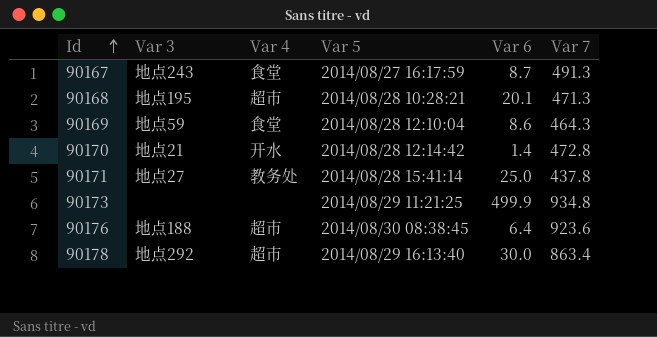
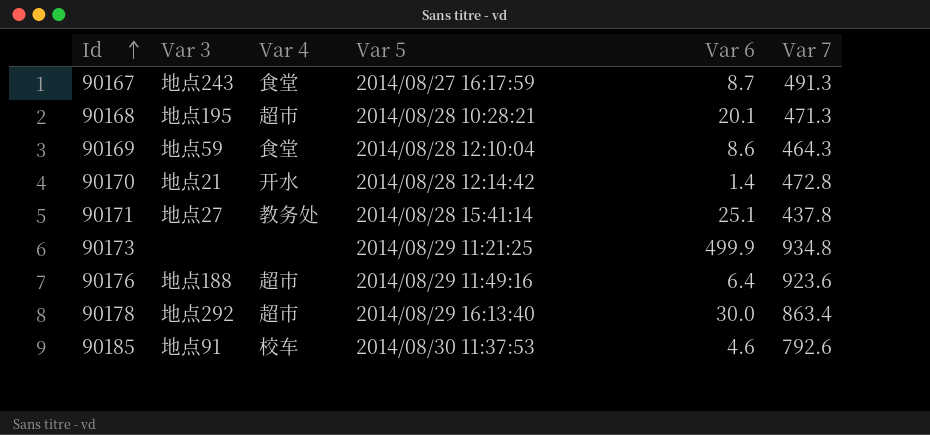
90171 | Var 6: 25.0 -> 25.1
90176 | Var 5: 2014/08/30 08:38:45 -> 2014/08/29 11:49:16
row 90185: none -> 地点91 | 校车 | 2014/08/30 11:37:53 | 4.6 | 792.6

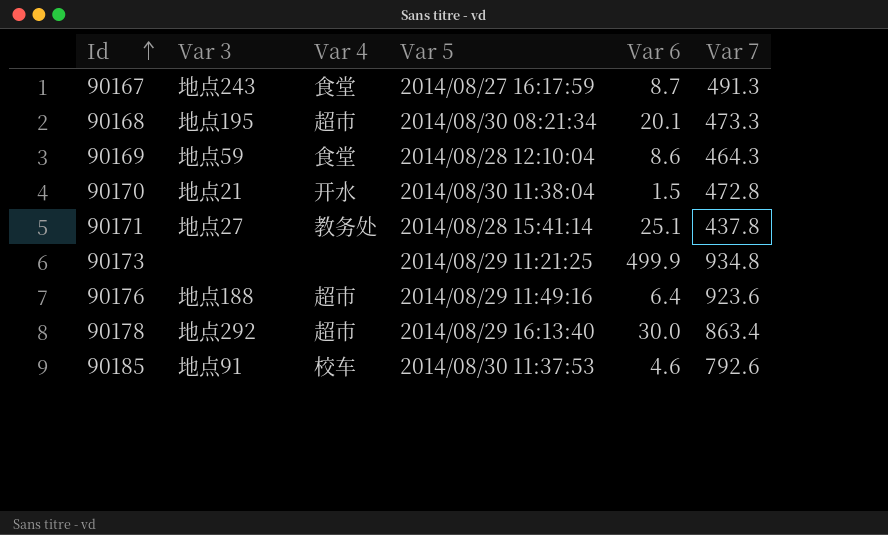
90168 | Var 5: 2014/08/28 10:28:21 -> 2014/08/30 08:21:34
90168 | Var 7: 471.3 -> 473.3
90170 | Var 5: 2014/08/28 12:14:42 -> 2014/08/30 11:38:04
90170 | Var 6: 1.4 -> 1.5

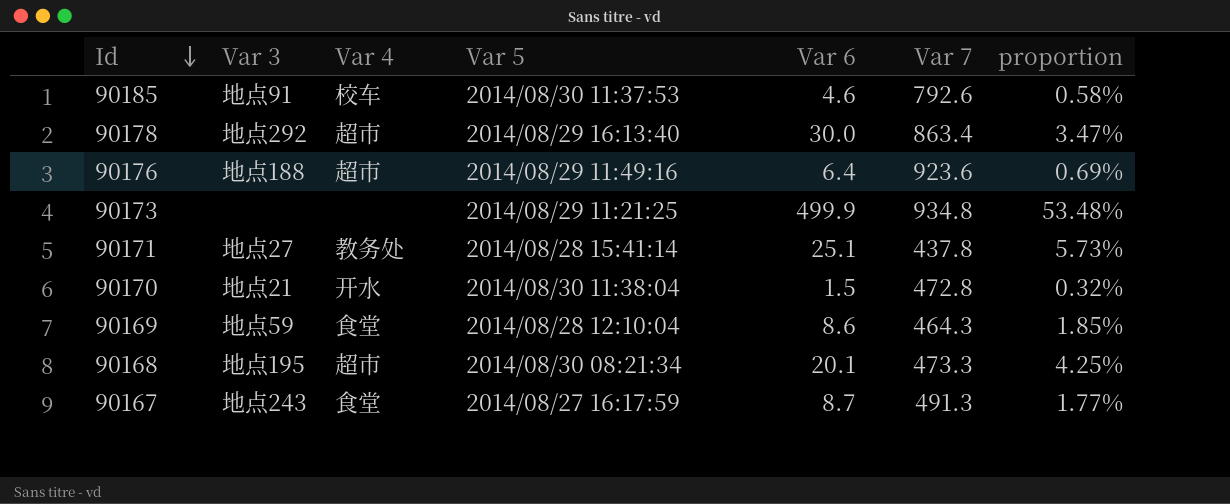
row order: Id ascending -> Id descending
column proportion | formula: none -> [Var 6] / [Var 7]

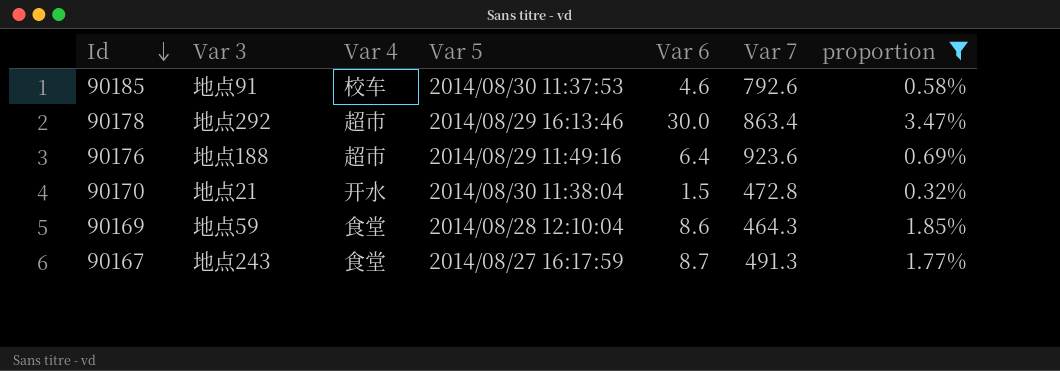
filter: none -> proportion <= 3.47%
90178 | Var 5: 2014/08/29 16:13:40 -> 2014/08/29 16:13:46

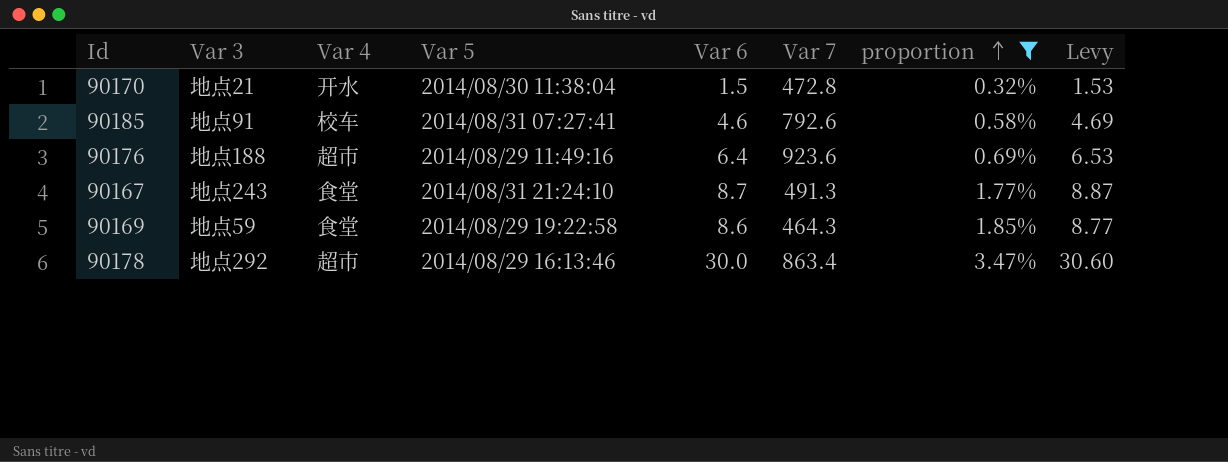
row order: Id descending -> proportion ascending
column Levy | formula: none -> [Var 6] * 1.02
90185 | Var 5: 2014/08/30 11:37:53 -> 2014/08/31 07:27:41
90167 | Var 5: 2014/08/27 16:17:59 -> 2014/08/31 21:24:10
90169 | Var 5: 2014/08/28 12:10:04 -> 2014/08/29 19:22:58

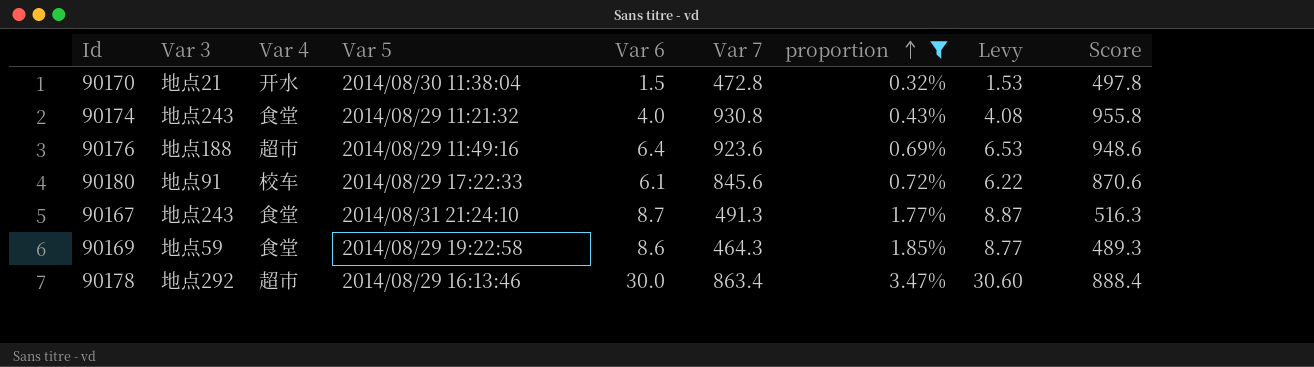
column Score | formula: none -> [Var 7] + 25
row 90185: 地点91 | 校车 | 2014/08/31 07:27:41 | 4.6 | 792.6 | 0.58% | 4.69 -> none
row 90174: none -> 地点243 | 食堂 | 2014/08/29 11:21:32 | 4.0 | 930.8 | 0.43% | 4.08 | 955.8
row 90180: none -> 地点91 | 校车 | 2014/08/29 17:22:33 | 6.1 | 845.6 | 0.72% | 6.22 | 870.6

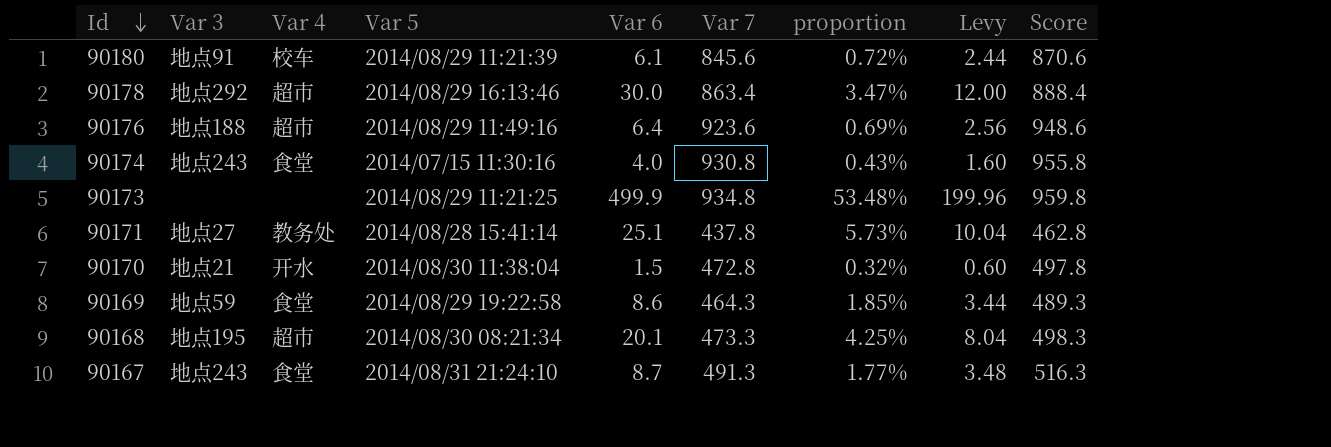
filter: proportion <= 3.47% -> none
row order: proportion ascending -> Id descending
column Levy | formula: [Var 6] * 1.02 -> [Var 6] * 0.4
90180 | Var 5: 2014/08/29 17:22:33 -> 2014/08/29 11:21:39
90174 | Var 5: 2014/08/29 11:21:32 -> 2014/07/15 11:30:16

